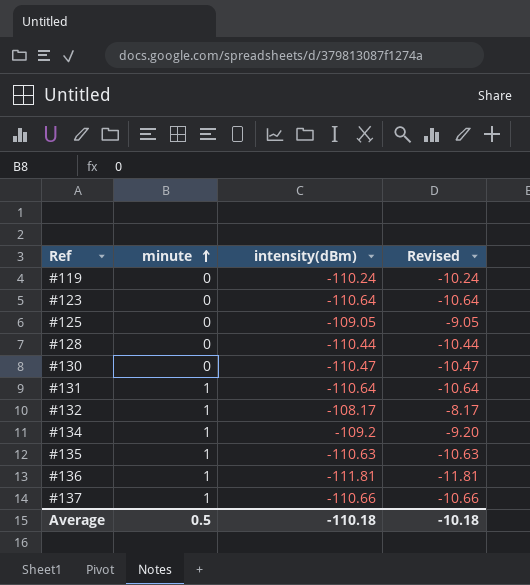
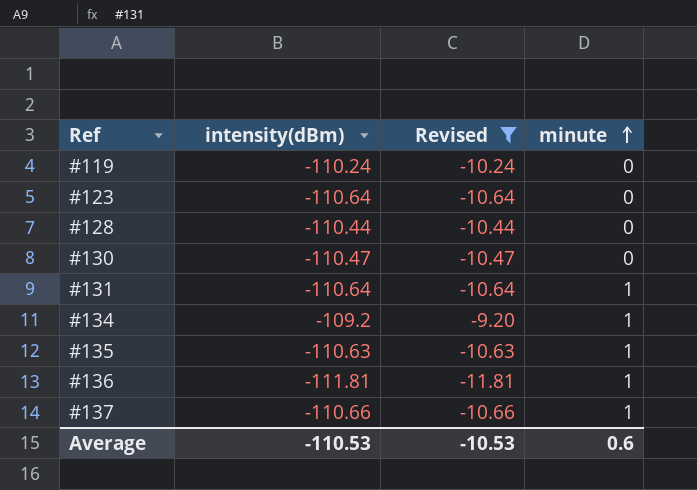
filter: none -> Revised <= -9.20
column minute | position: 2 -> 4
Average | intensity(dBm): -110.18 -> -110.53
Average | Revised: -10.18 -> -10.53
Average | minute: 0.5 -> 0.6

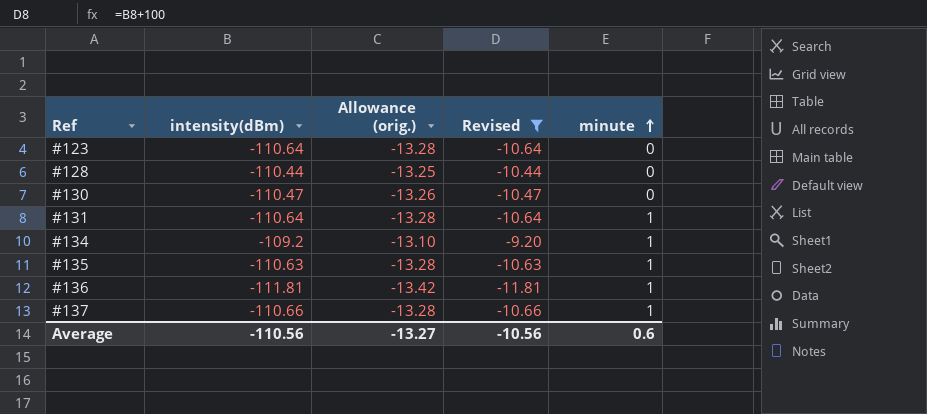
column Allowance (orig.) | formula: none -> [intensity(dBm)] * 0.12
row #119: -110.24 | -10.24 | 0 -> none
Average | intensity(dBm): -110.53 -> -110.56
Average | Revised: -10.53 -> -10.56

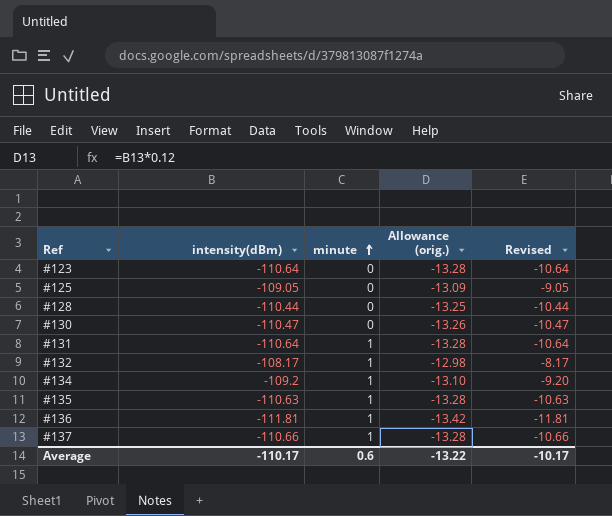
filter: Revised <= -9.20 -> none
column minute | position: 5 -> 3
Average | intensity(dBm): -110.56 -> -110.17
Average | Allowance (orig.): -13.27 -> -13.22
Average | Revised: -10.56 -> -10.17

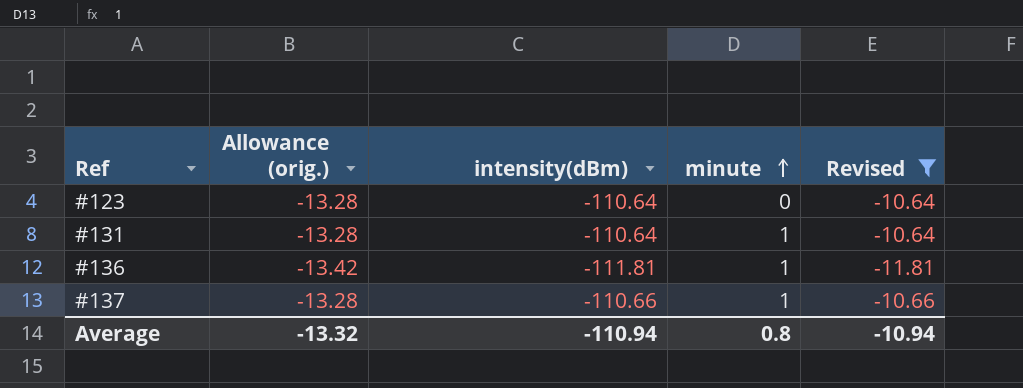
filter: none -> Revised <= -10.64
column Allowance (orig.) | position: 4 -> 2
Average | Allowance (orig.): -13.22 -> -13.32
Average | intensity(dBm): -110.17 -> -110.94
Average | minute: 0.6 -> 0.8
Average | Revised: -10.17 -> -10.94

